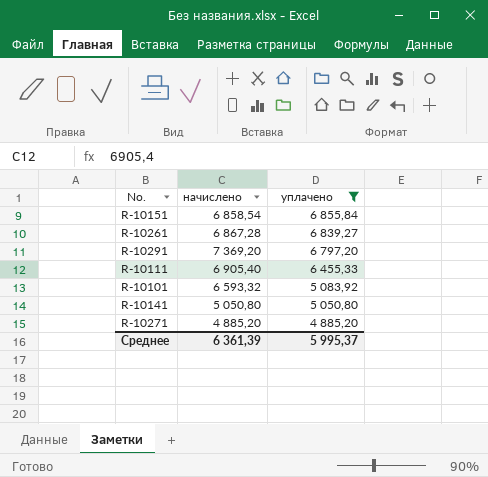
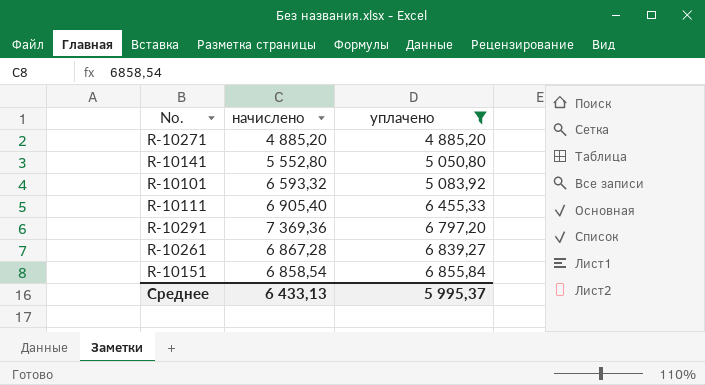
row order: уплачено descending -> уплачено ascending
R-10141 | начислено: 5 050,80 -> 5 552,80
R-10291 | начислено: 7 369,20 -> 7 369,36
Среднее | начислено: 6 361,39 -> 6 433,13

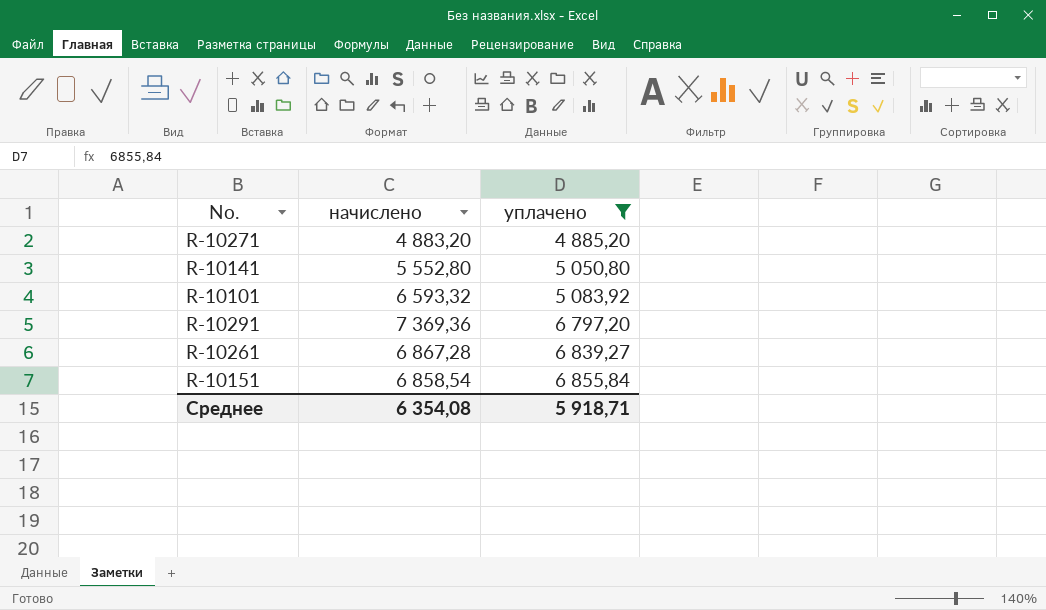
row R-10111: 6 905,40 | 6 455,33 -> none
R-10271 | начислено: 4 885,20 -> 4 883,20
Среднее | начислено: 6 433,13 -> 6 354,08
Среднее | уплачено: 5 995,37 -> 5 918,71

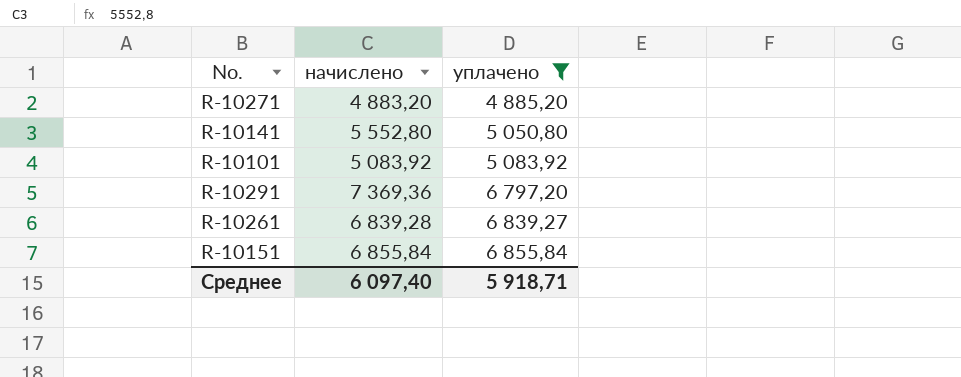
R-10101 | начислено: 6 593,32 -> 5 083,92
R-10261 | начислено: 6 867,28 -> 6 839,28
R-10151 | начислено: 6 858,54 -> 6 855,84
Среднее | начислено: 6 354,08 -> 6 097,40

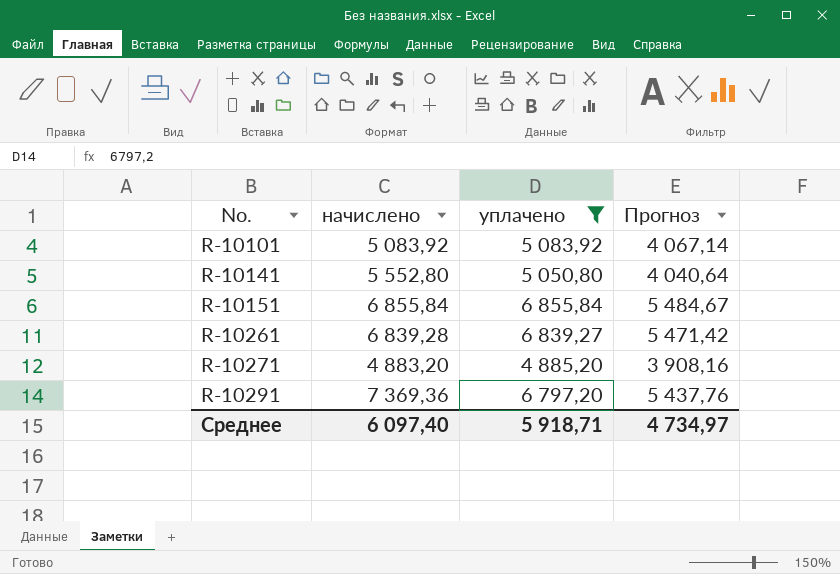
row order: уплачено ascending -> No. ascending
column Прогноз | formula: none -> [уплачено] * 0,8

